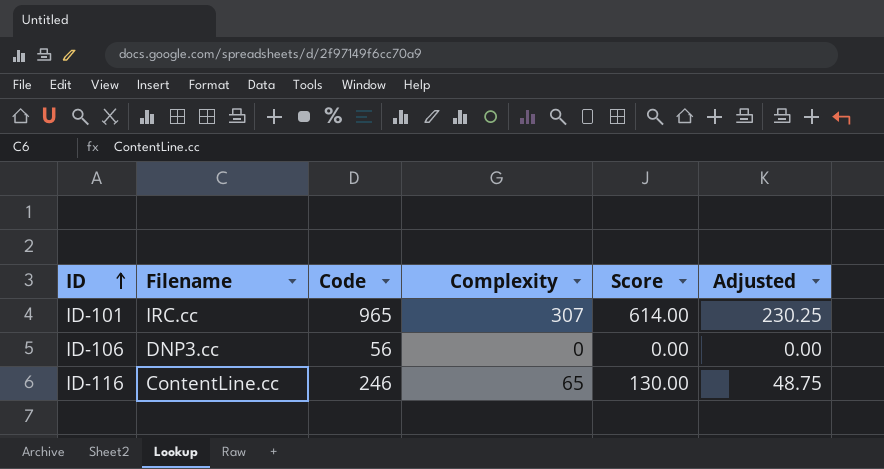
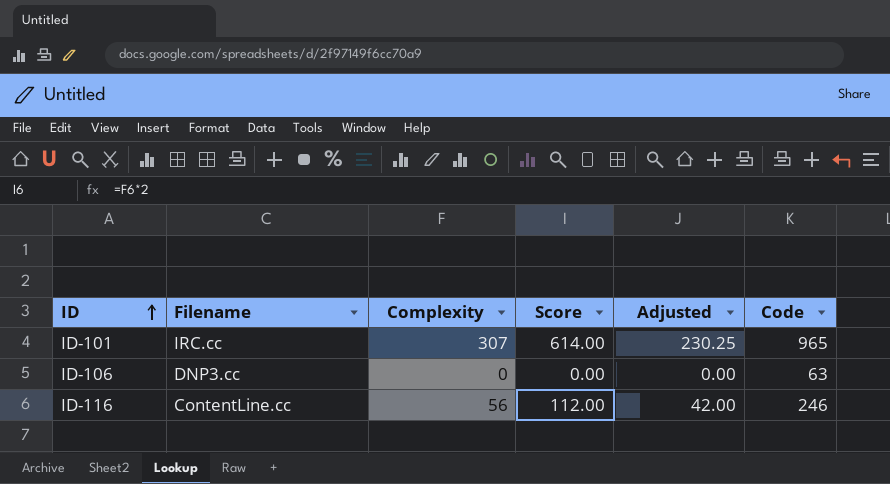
column Code | position: 3 -> 6
ID-106 | Code: 56 -> 63
ID-116 | Complexity: 65 -> 56
ID-116 | Score: 130.00 -> 112.00
ID-116 | Adjusted: 48.75 -> 42.00

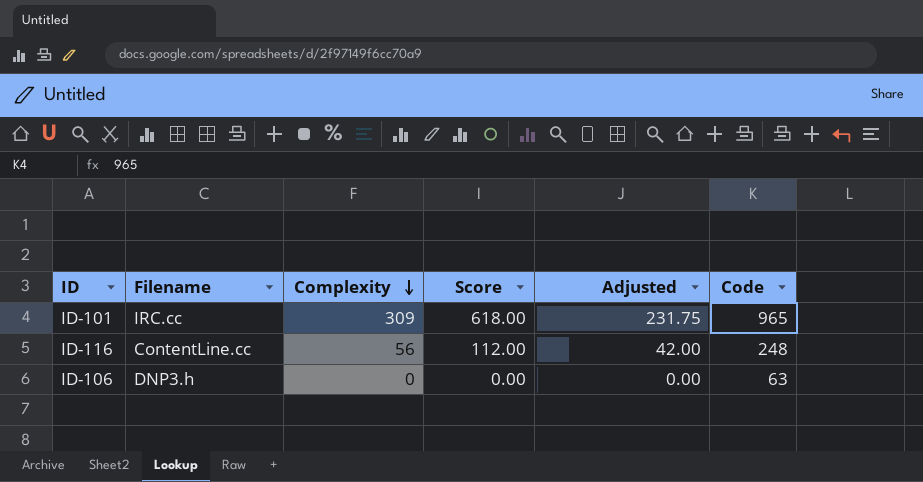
row order: ID ascending -> Complexity descending
ID-101 | Complexity: 307 -> 309
ID-101 | Score: 614.00 -> 618.00
ID-101 | Adjusted: 230.25 -> 231.75
ID-116 | Code: 246 -> 248
ID-106 | Filename: DNP3.cc -> DNP3.h

